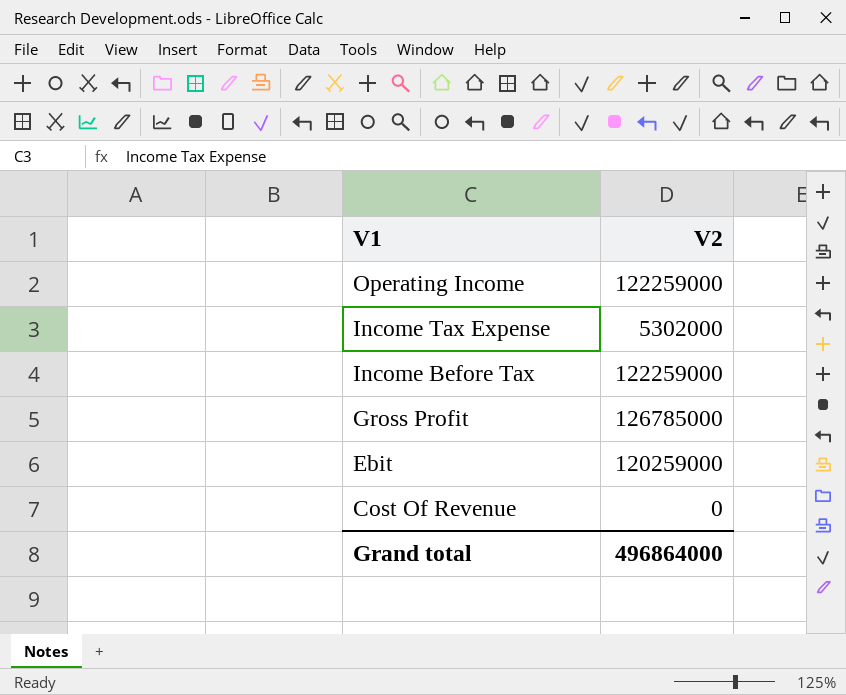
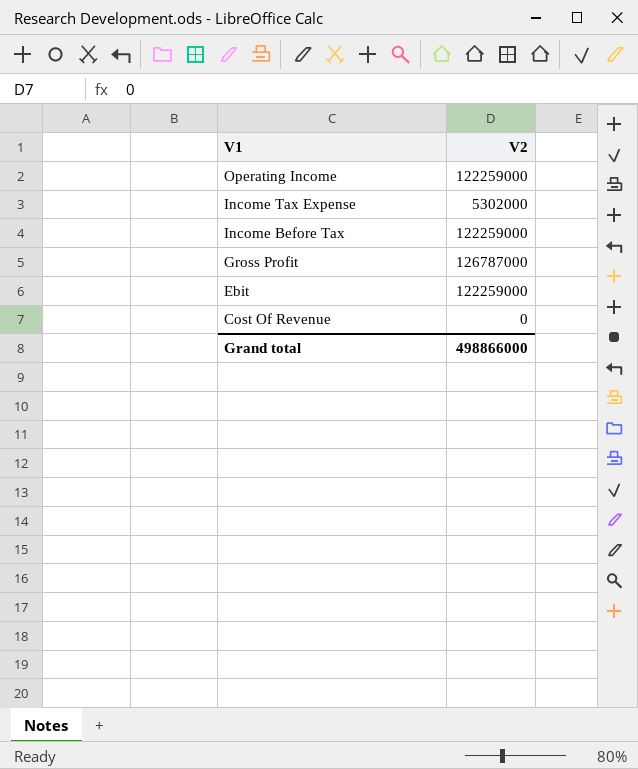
Gross Profit | V2: 126785000 -> 126787000
Ebit | V2: 120259000 -> 122259000
Grand total | V2: 496864000 -> 498866000

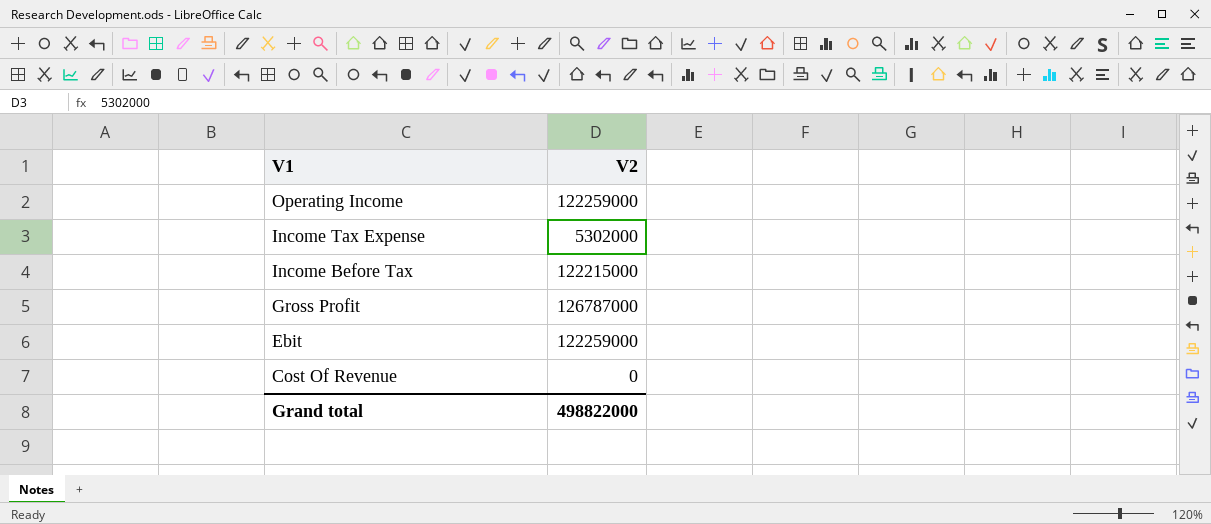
Income Before Tax | V2: 122259000 -> 122215000
Grand total | V2: 498866000 -> 498822000

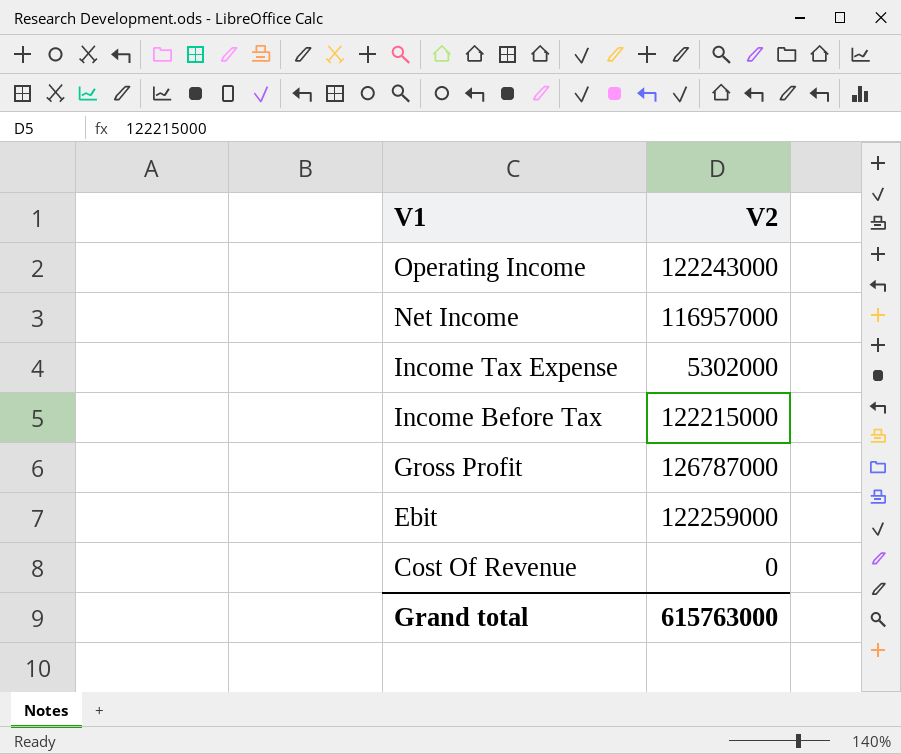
Operating Income | V2: 122259000 -> 122243000
row Net Income: none -> 116957000
Grand total | V2: 498822000 -> 615763000

